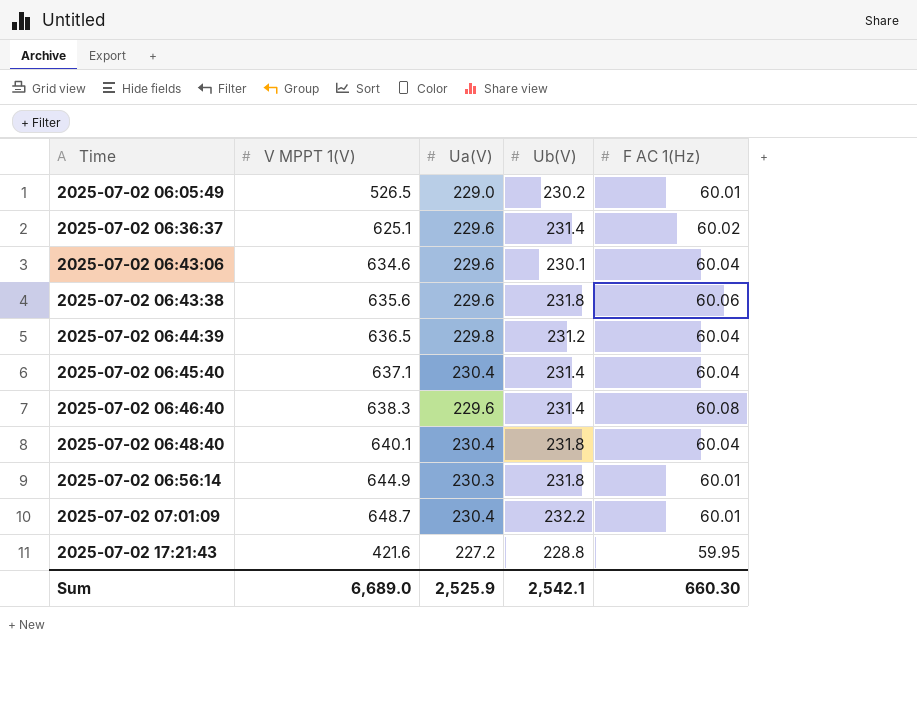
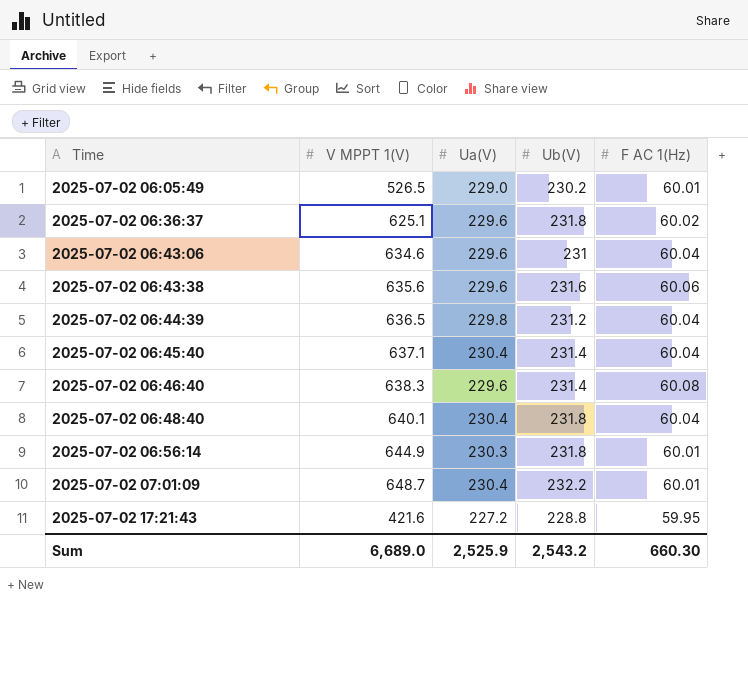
2025-07-02 06:36:37 | Ub(V): 231.4 -> 231.8
2025-07-02 06:43:06 | Ub(V): 230.1 -> 231
2025-07-02 06:43:38 | Ub(V): 231.8 -> 231.6
Sum | Ub(V): 2,542.1 -> 2,543.2

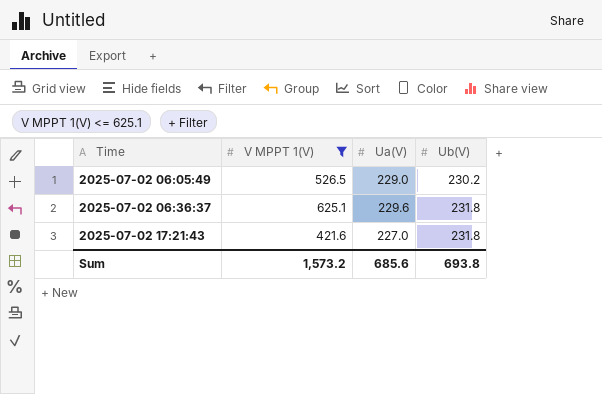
filter: none -> V MPPT 1(V) <= 625.1
column F AC 1(Hz) | position: 5 -> none
2025-07-02 17:21:43 | Ua(V): 227.2 -> 227.0
2025-07-02 17:21:43 | Ub(V): 228.8 -> 231.8
Sum | V MPPT 1(V): 6,689.0 -> 1,573.2
Sum | Ua(V): 2,525.9 -> 685.6
Sum | Ub(V): 2,543.2 -> 693.8

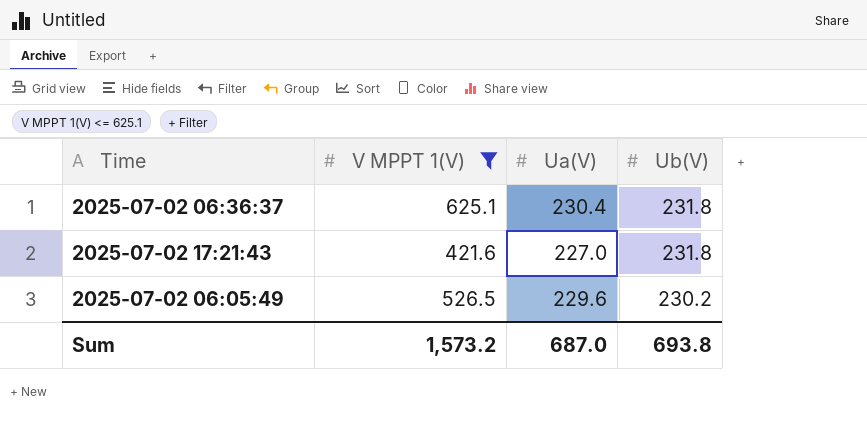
row order: Time ascending -> Ub(V) descending
2025-07-02 06:36:37 | Ua(V): 229.6 -> 230.4
2025-07-02 06:05:49 | Ua(V): 229.0 -> 229.6
Sum | Ua(V): 685.6 -> 687.0

